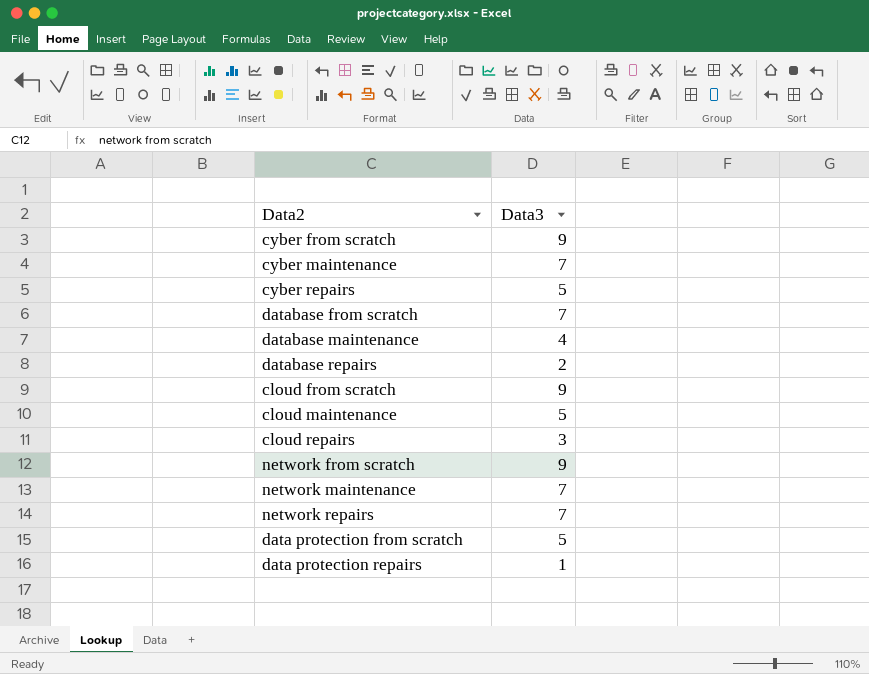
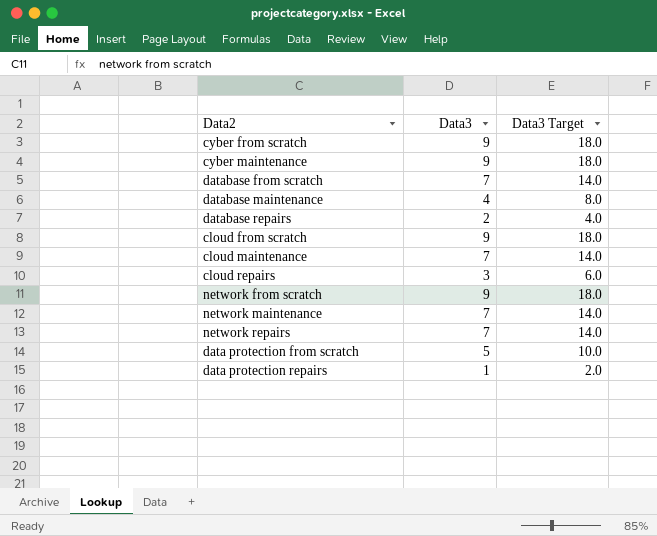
column Data3 Target | formula: none -> [Data3] * 2
row cyber repairs: 5 -> none
cyber maintenance | Data3: 7 -> 9
cloud maintenance | Data3: 5 -> 7

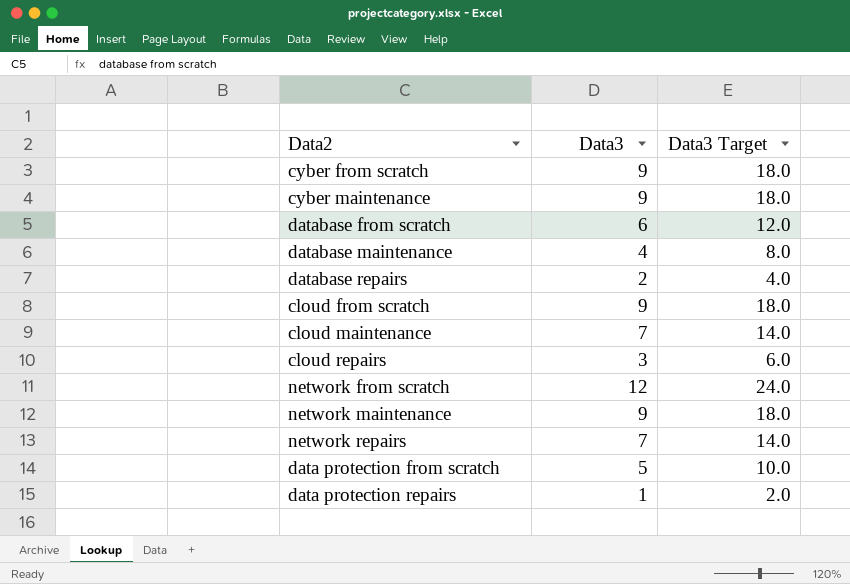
database from scratch | Data3: 7 -> 6
database from scratch | Data3 Target: 14.0 -> 12.0
network from scratch | Data3: 9 -> 12
network from scratch | Data3 Target: 18.0 -> 24.0
network maintenance | Data3: 7 -> 9
network maintenance | Data3 Target: 14.0 -> 18.0

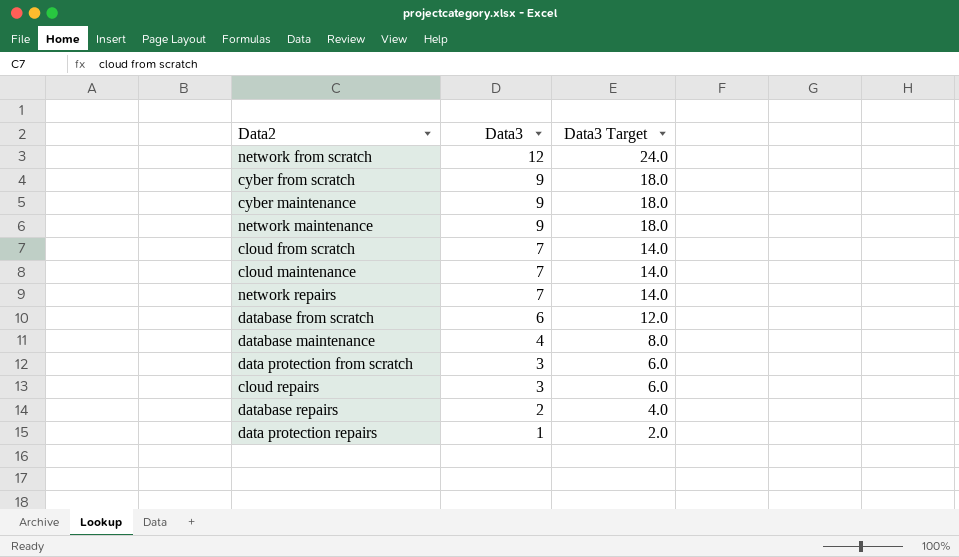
row order: none -> Data3 descending
cloud from scratch | Data3: 9 -> 7
cloud from scratch | Data3 Target: 18.0 -> 14.0
data protection from scratch | Data3: 5 -> 3
data protection from scratch | Data3 Target: 10.0 -> 6.0

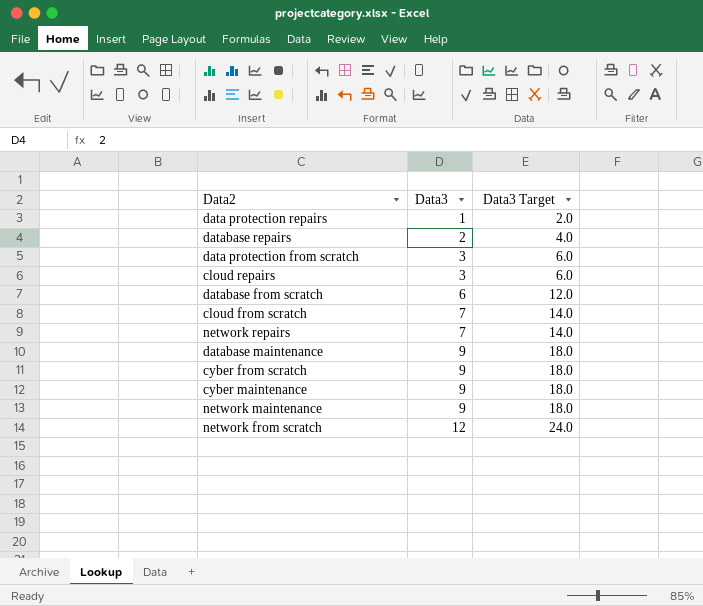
row order: Data3 descending -> Data3 ascending
row cloud maintenance: 7 | 14.0 -> none
database maintenance | Data3: 4 -> 9
database maintenance | Data3 Target: 8.0 -> 18.0

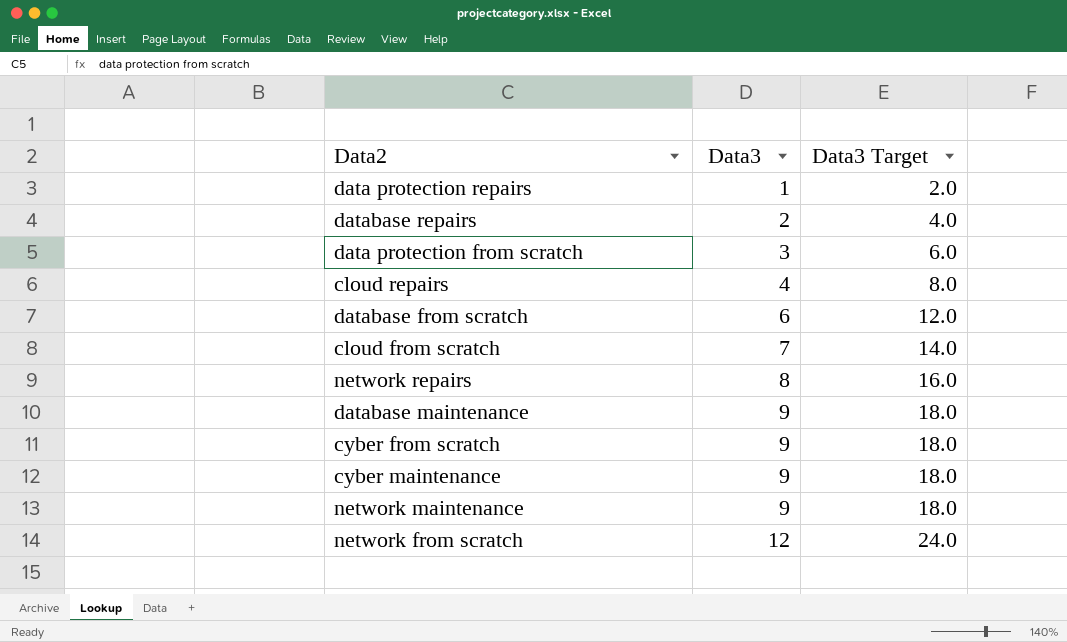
cloud repairs | Data3: 3 -> 4
cloud repairs | Data3 Target: 6.0 -> 8.0
network repairs | Data3: 7 -> 8
network repairs | Data3 Target: 14.0 -> 16.0

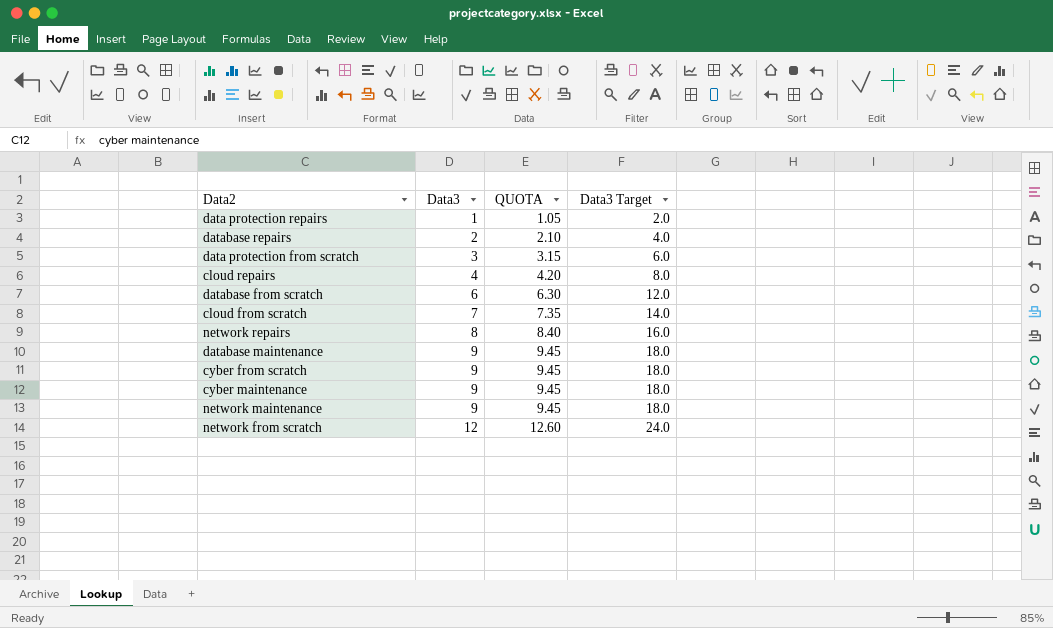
column QUOTA | formula: none -> [Data3] * 1.05

